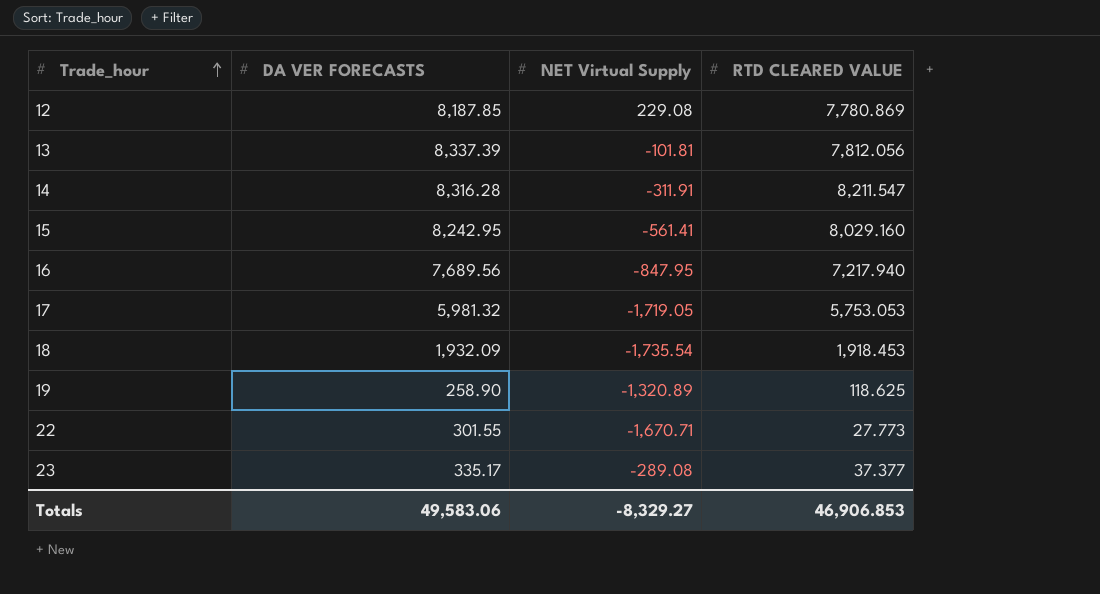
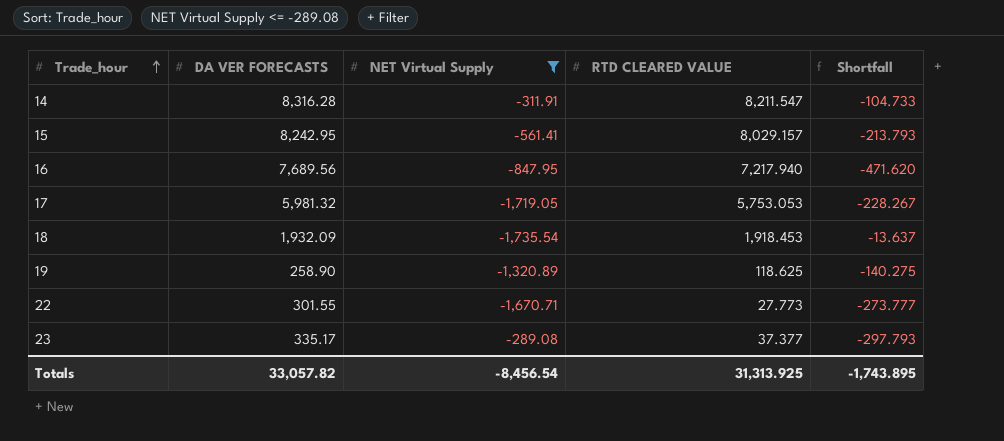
filter: none -> NET Virtual Supply <= -289.08
column Shortfall | formula: none -> [RTD CLEARED VALUE] - [DA VER FORECASTS]
15 | RTD CLEARED VALUE: 8,029.160 -> 8,029.157
Totals | DA VER FORECASTS: 49,583.06 -> 33,057.82
Totals | NET Virtual Supply: -8,329.27 -> -8,456.54
Totals | RTD CLEARED VALUE: 46,906.853 -> 31,313.925

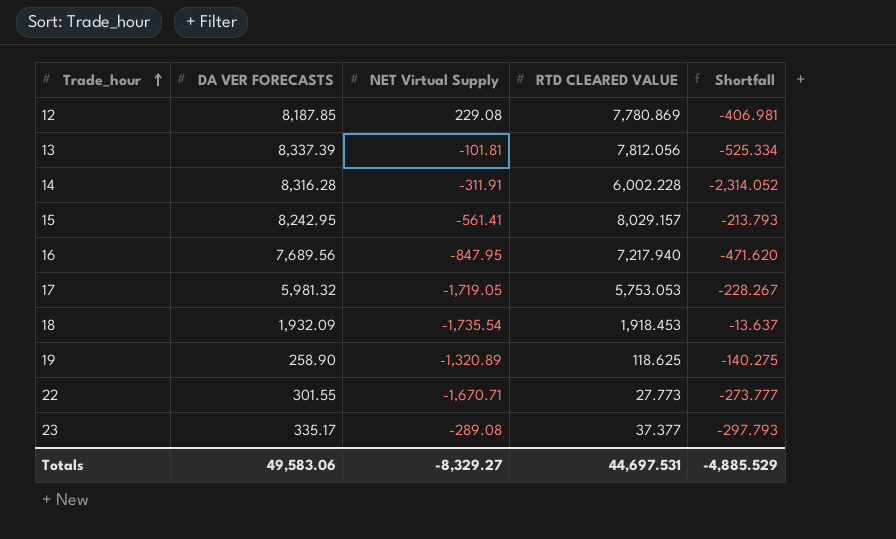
filter: NET Virtual Supply <= -289.08 -> none
14 | RTD CLEARED VALUE: 8,211.547 -> 6,002.228
14 | Shortfall: -104.733 -> -2,314.052
Totals | DA VER FORECASTS: 33,057.82 -> 49,583.06
Totals | NET Virtual Supply: -8,456.54 -> -8,329.27
Totals | RTD CLEARED VALUE: 31,313.925 -> 44,697.531
Totals | Shortfall: -1,743.895 -> -4,885.529

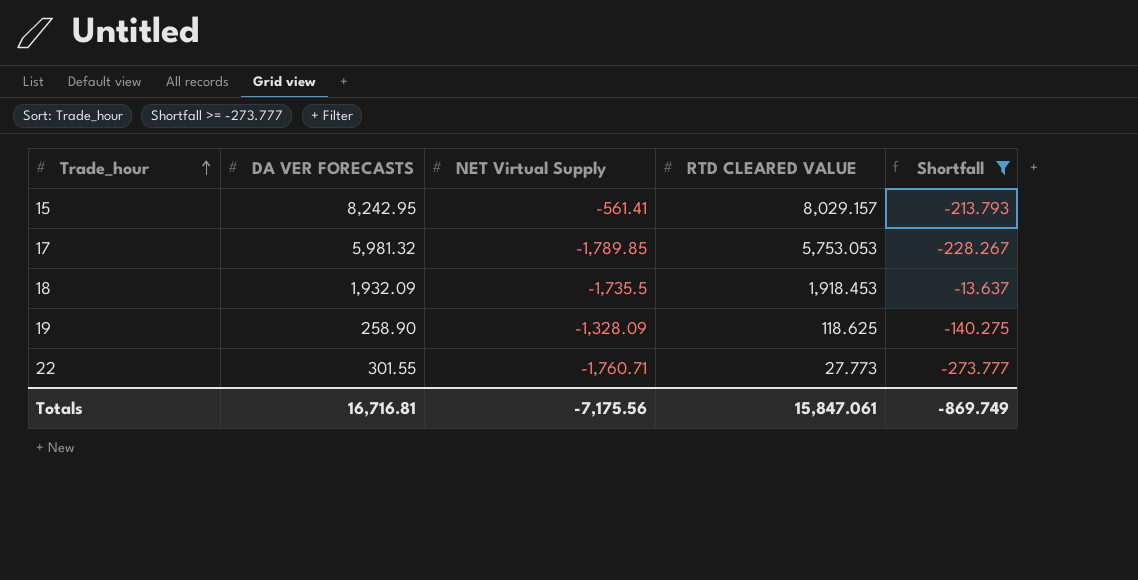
filter: none -> Shortfall >= -273.777
17 | NET Virtual Supply: -1,719.05 -> -1,789.85
18 | NET Virtual Supply: -1,735.54 -> -1,735.5
19 | NET Virtual Supply: -1,320.89 -> -1,328.09
22 | NET Virtual Supply: -1,670.71 -> -1,760.71
Totals | DA VER FORECASTS: 49,583.06 -> 16,716.81
Totals | NET Virtual Supply: -8,329.27 -> -7,175.56
Totals | RTD CLEARED VALUE: 44,697.531 -> 15,847.061
Totals | Shortfall: -4,885.529 -> -869.749

